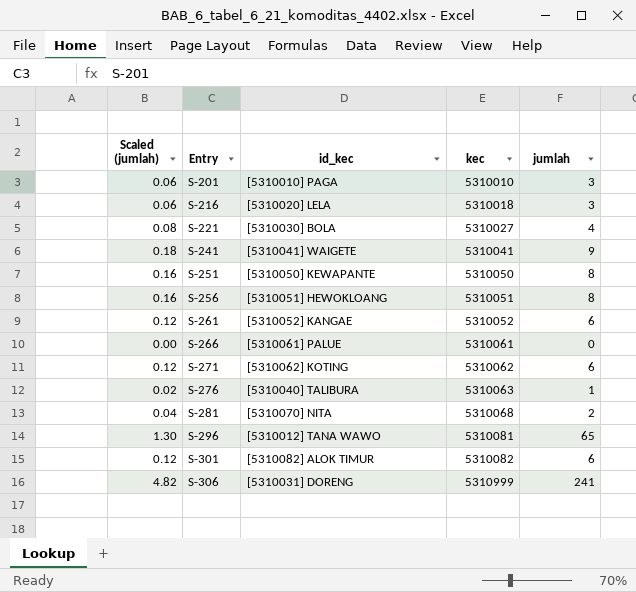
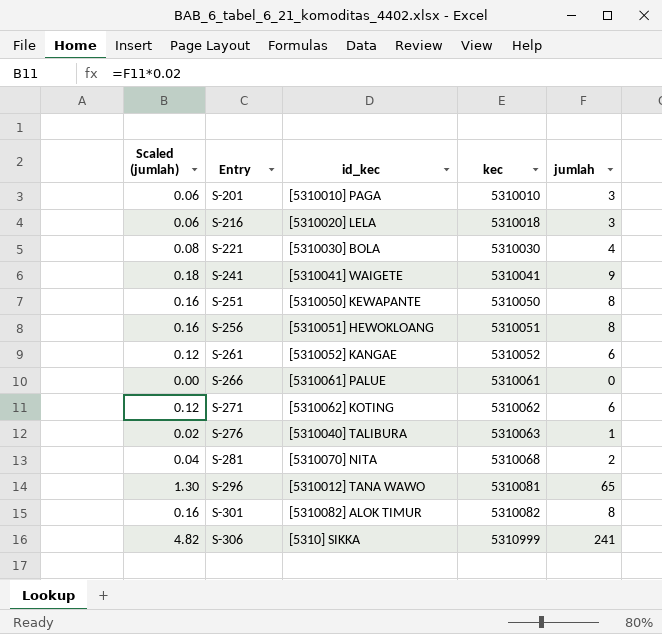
S-221 | kec: 5310027 -> 5310030
S-301 | Scaled (jumlah): 0.12 -> 0.16
S-301 | jumlah: 6 -> 8
S-306 | id_kec: [5310031] DORENG -> [5310] SIKKA

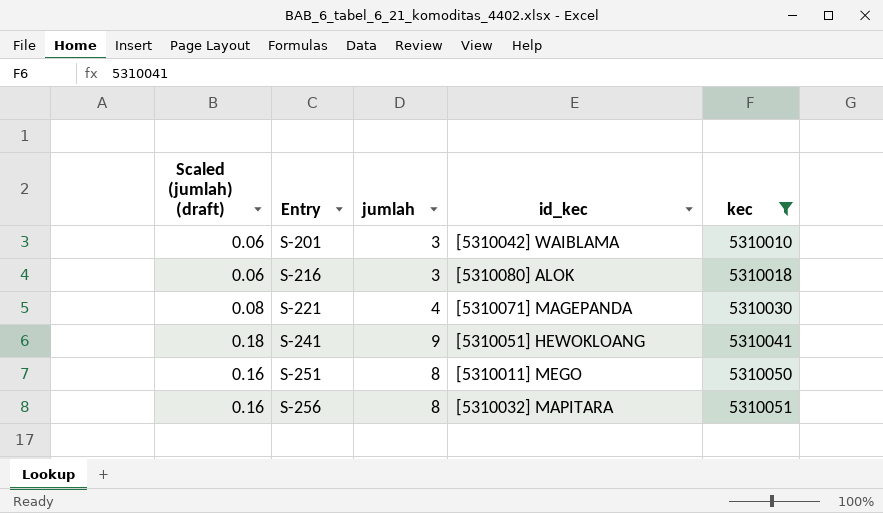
filter: none -> kec <= 5310051
column name: Scaled (jumlah) -> Scaled (jumlah) (draft)
column jumlah | position: 5 -> 3
S-201 | id_kec: [5310010] PAGA -> [5310042] WAIBLAMA
S-216 | id_kec: [5310020] LELA -> [5310080] ALOK
S-221 | id_kec: [5310030] BOLA -> [5310071] MAGEPANDA
S-241 | id_kec: [5310041] WAIGETE -> [5310051] HEWOKLOANG
S-251 | id_kec: [5310050] KEWAPANTE -> [5310011] MEGO
S-256 | id_kec: [5310051] HEWOKLOANG -> [5310032] MAPITARA

